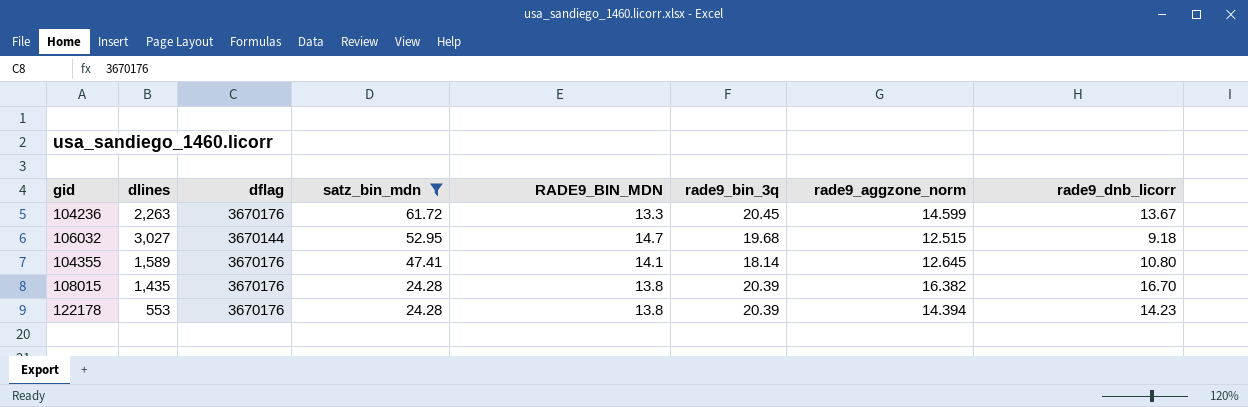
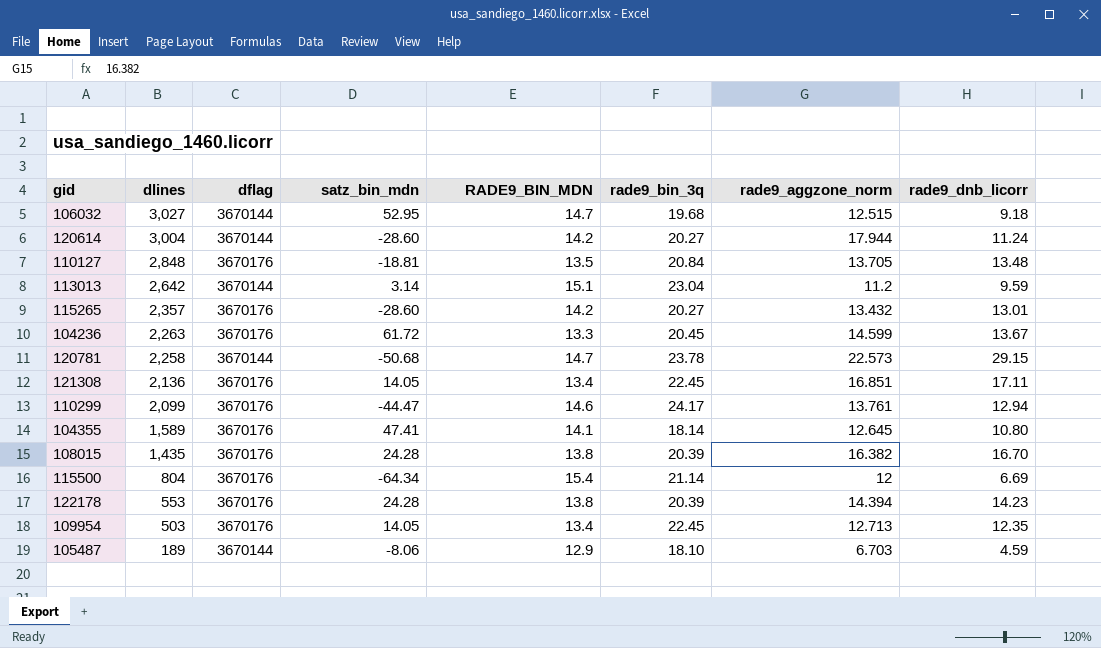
filter: satz_bin_mdn >= 24.28 -> none
row order: satz_bin_mdn descending -> dlines descending

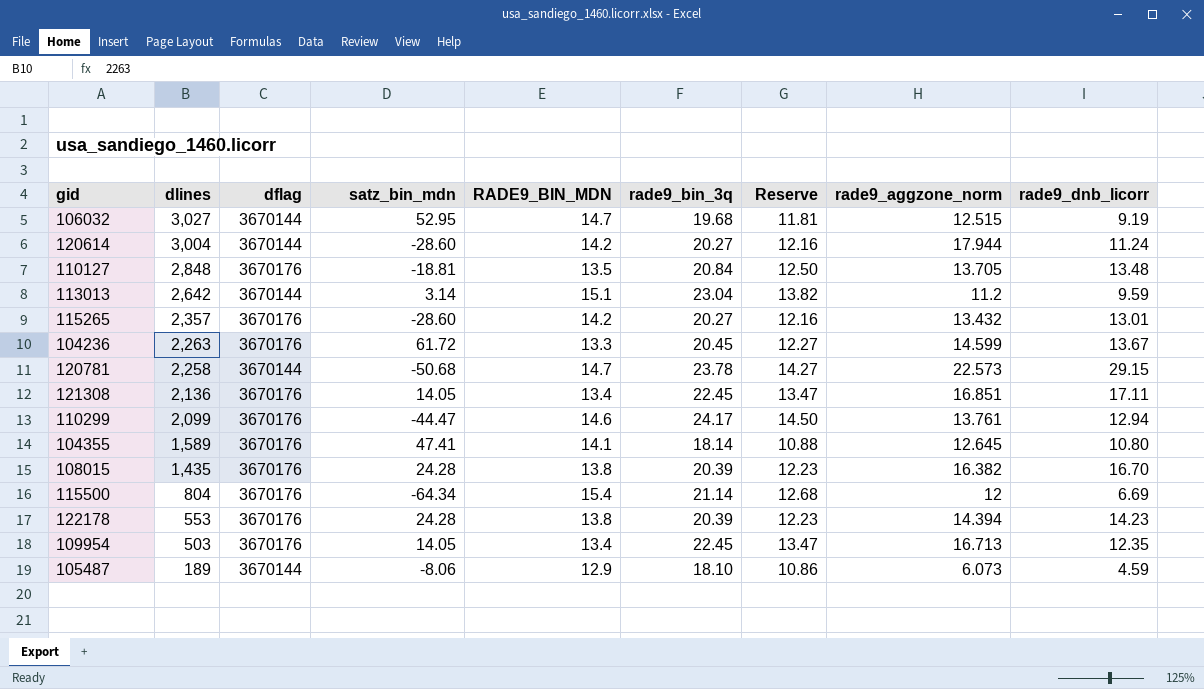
column Reserve | formula: none -> [rade9_bin_3q] * 0.6
106032 | rade9_dnb_licorr: 9.18 -> 9.19
109954 | rade9_aggzone_norm: 12.713 -> 16.713
105487 | rade9_aggzone_norm: 6.703 -> 6.073

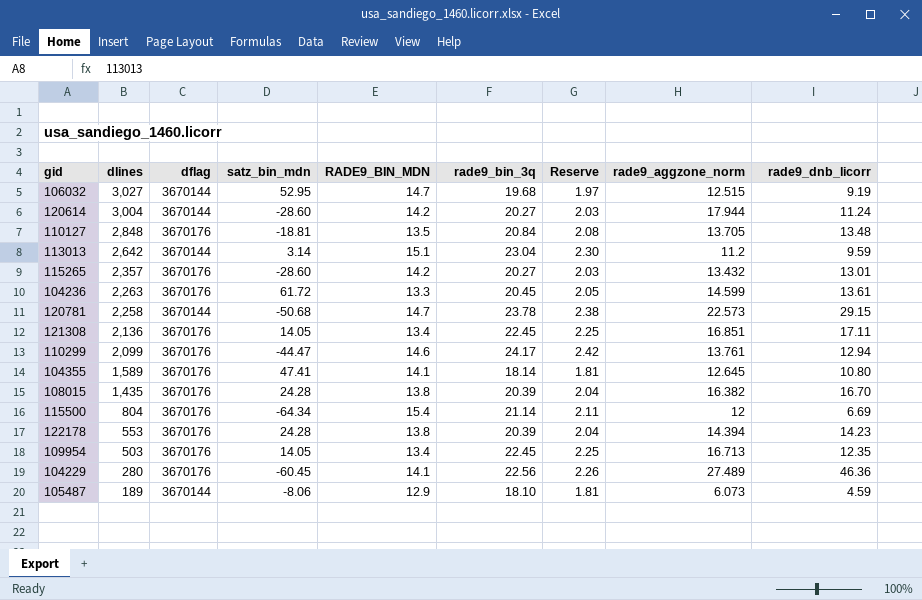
column Reserve | formula: [rade9_bin_3q] * 0.6 -> [rade9_bin_3q] * 0.1
104236 | rade9_dnb_licorr: 13.67 -> 13.61
row 104229: none -> 280 | 3670176 | -60.45 | 14.1 | 22.56 | 2.26 | 27.489 | 46.36

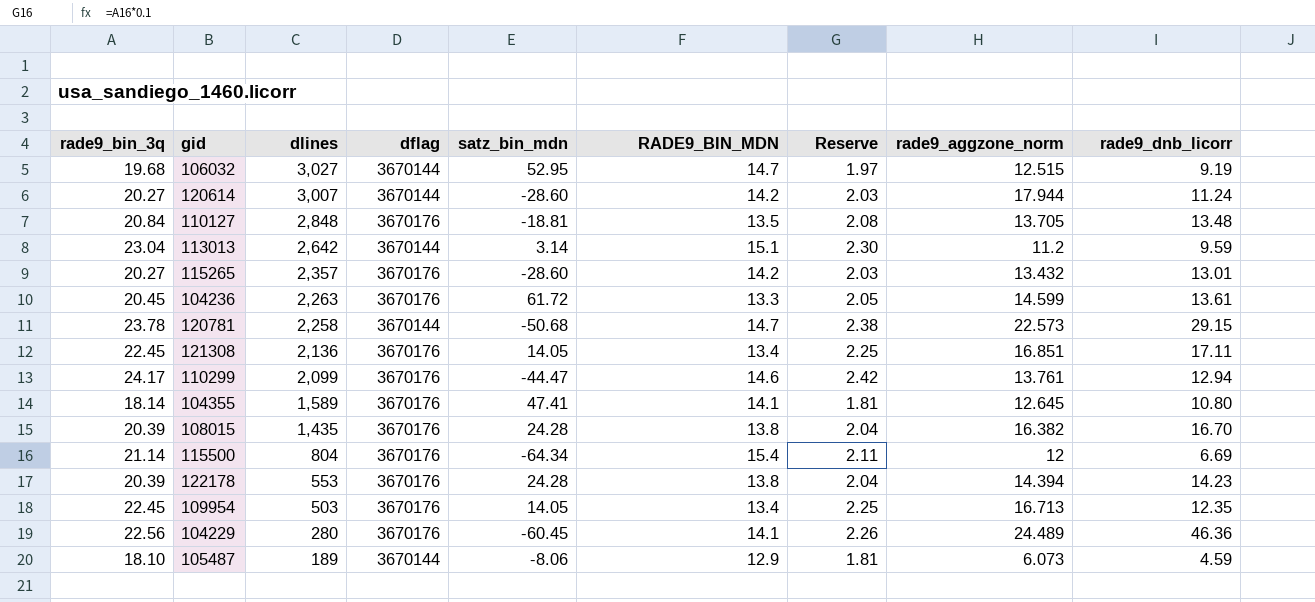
column rade9_bin_3q | position: 6 -> 1
120614 | dlines: 3,004 -> 3,007
104229 | rade9_aggzone_norm: 27.489 -> 24.489

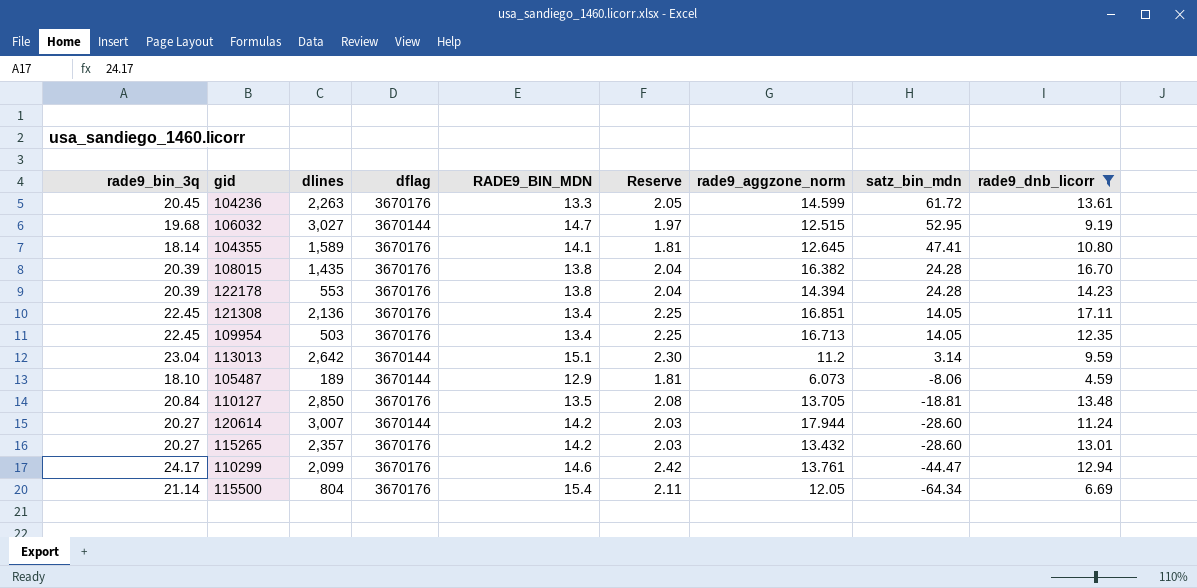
filter: none -> rade9_dnb_licorr <= 17.11
row order: dlines descending -> satz_bin_mdn descending
column satz_bin_mdn | position: 5 -> 8
110127 | dlines: 2,848 -> 2,850
115500 | rade9_aggzone_norm: 12 -> 12.05

